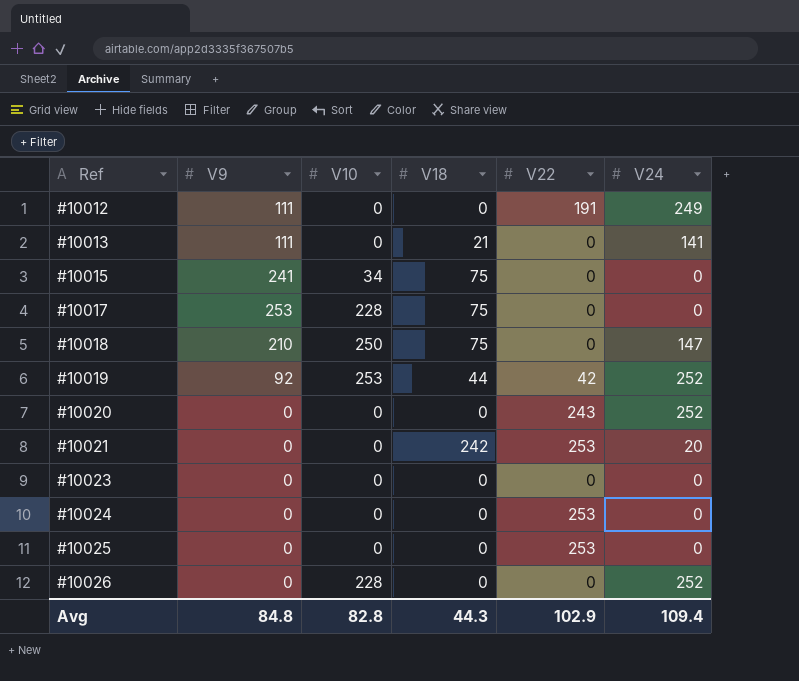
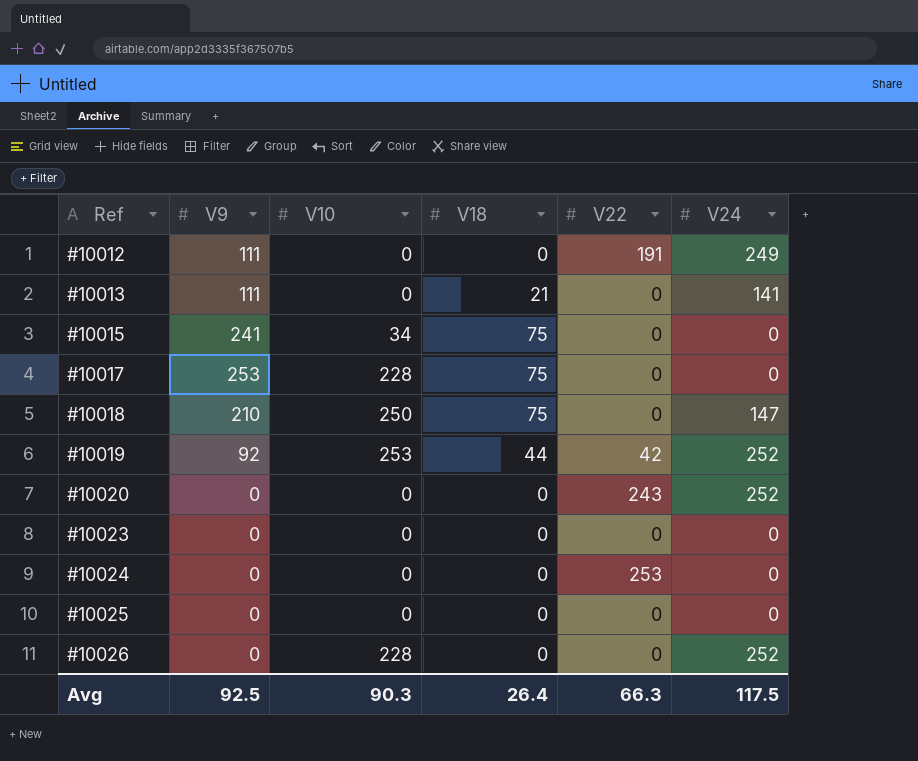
row #10021: 0 | 0 | 242 | 253 | 20 -> none
#10025 | V22: 253 -> 0
Avg | V9: 84.8 -> 92.5
Avg | V10: 82.8 -> 90.3
Avg | V18: 44.3 -> 26.4
Avg | V22: 102.9 -> 66.3
Avg | V24: 109.4 -> 117.5

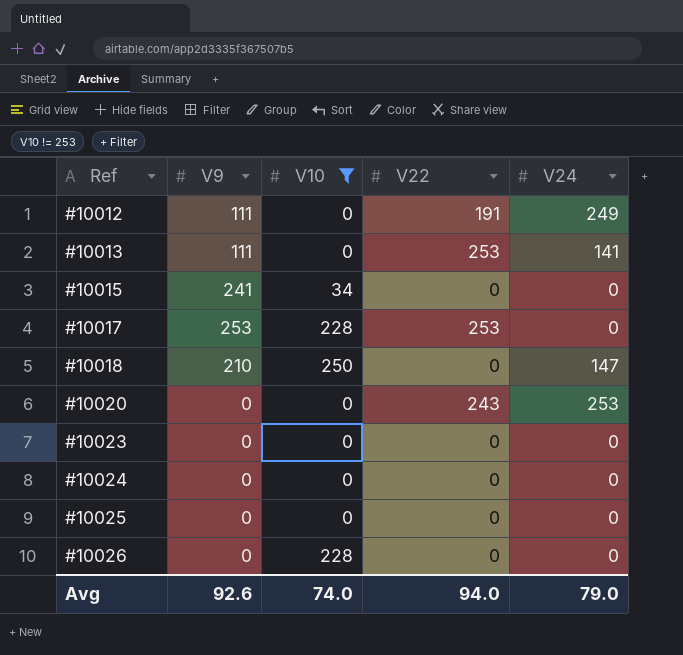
filter: none -> V10 != 253
column V18 | position: 4 -> none
#10013 | V22: 0 -> 253
#10017 | V22: 0 -> 253
#10020 | V24: 252 -> 253
#10024 | V22: 253 -> 0
#10026 | V24: 252 -> 0
Avg | V9: 92.5 -> 92.6
Avg | V10: 90.3 -> 74.0
Avg | V22: 66.3 -> 94.0
Avg | V24: 117.5 -> 79.0

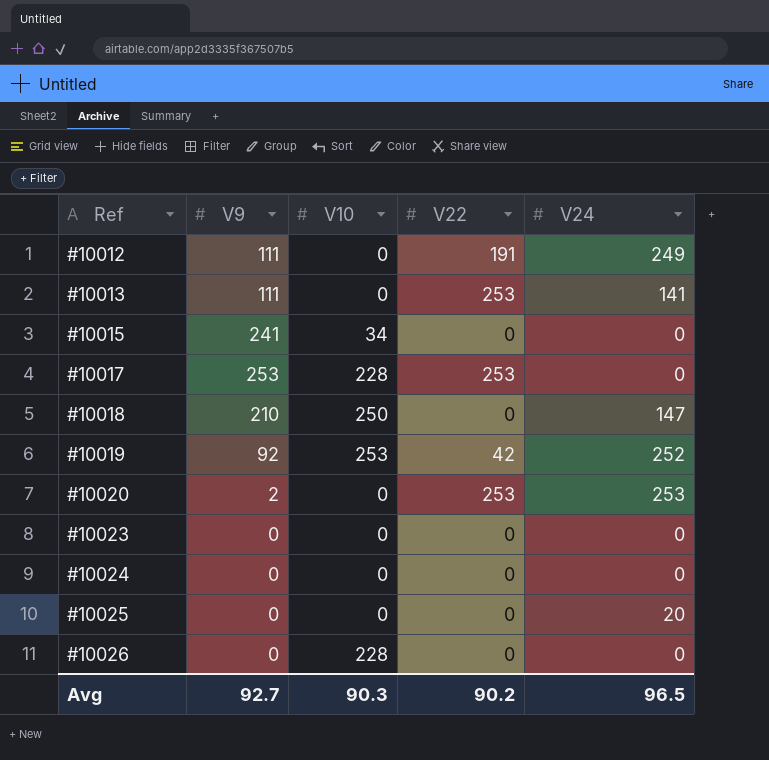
filter: V10 != 253 -> none
#10020 | V9: 0 -> 2
#10020 | V22: 243 -> 253
#10025 | V24: 0 -> 20
Avg | V9: 92.6 -> 92.7
Avg | V10: 74.0 -> 90.3
Avg | V22: 94.0 -> 90.2
Avg | V24: 79.0 -> 96.5

